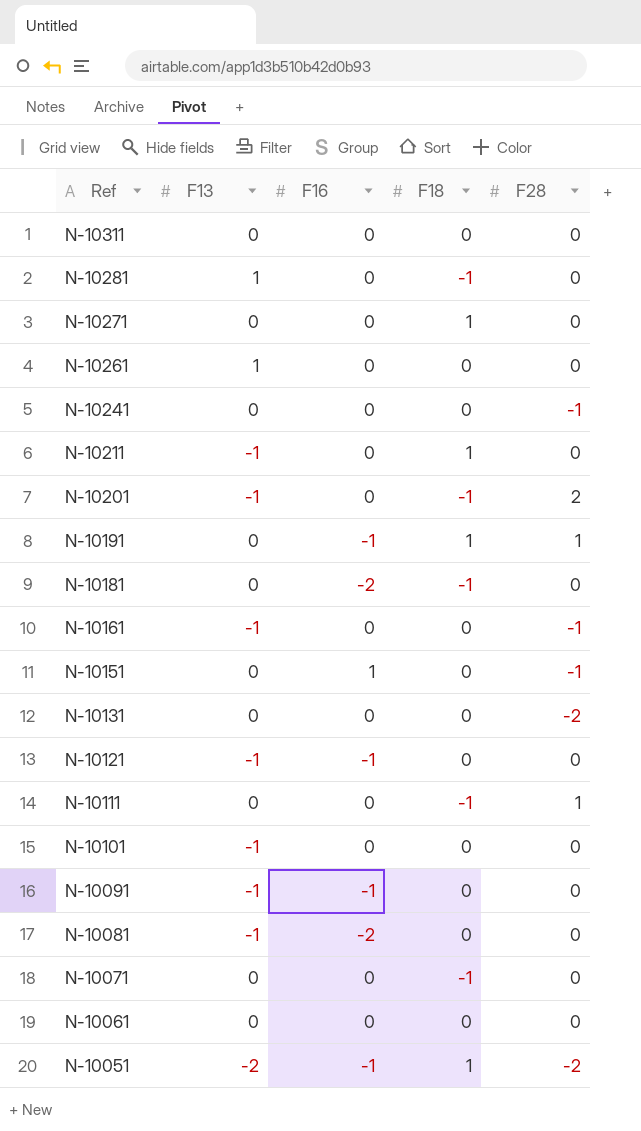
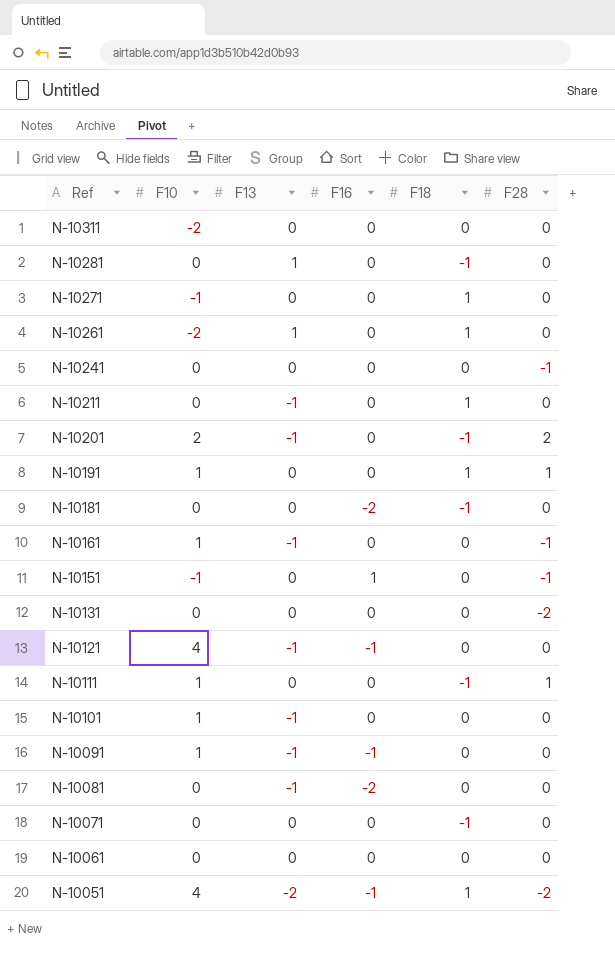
column F10 | position: none -> 2
N-10261 | F18: 0 -> 1
N-10191 | F16: -1 -> 0

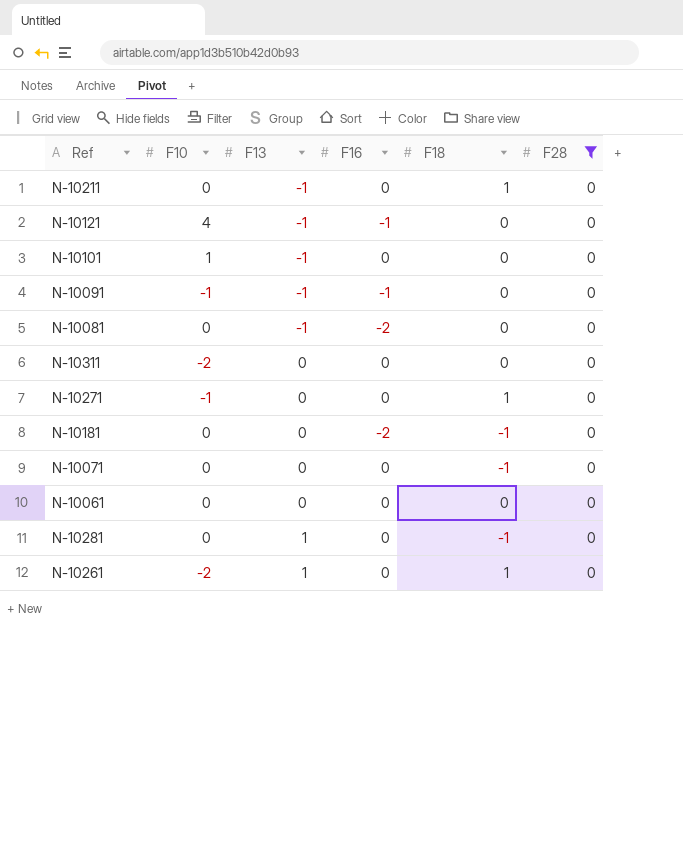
filter: none -> F28 = 0
row order: Ref descending -> F13 ascending
N-10091 | F10: 1 -> -1

